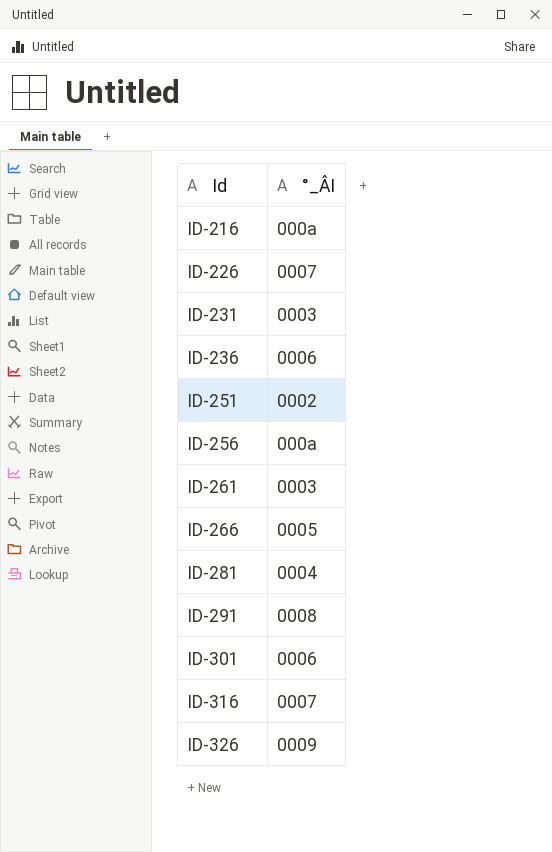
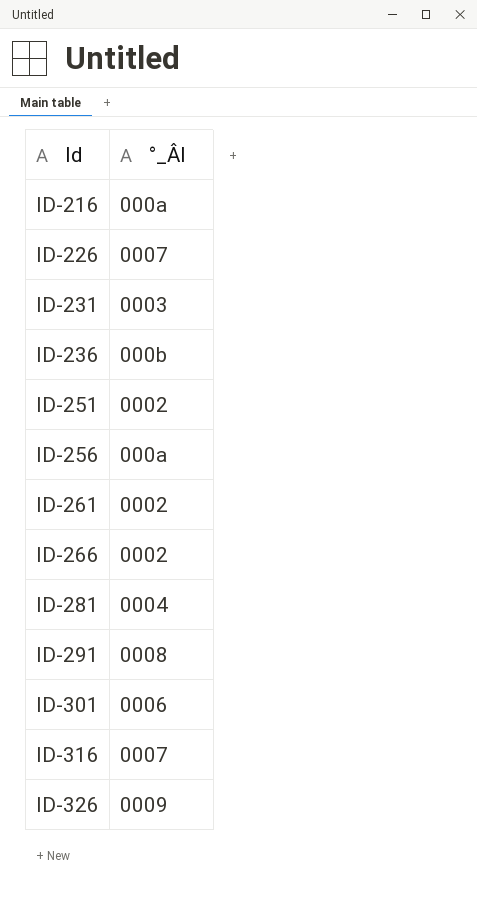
ID-236 | °_ÂI: 0006 -> 000b
ID-261 | °_ÂI: 0003 -> 0002
ID-266 | °_ÂI: 0005 -> 0002

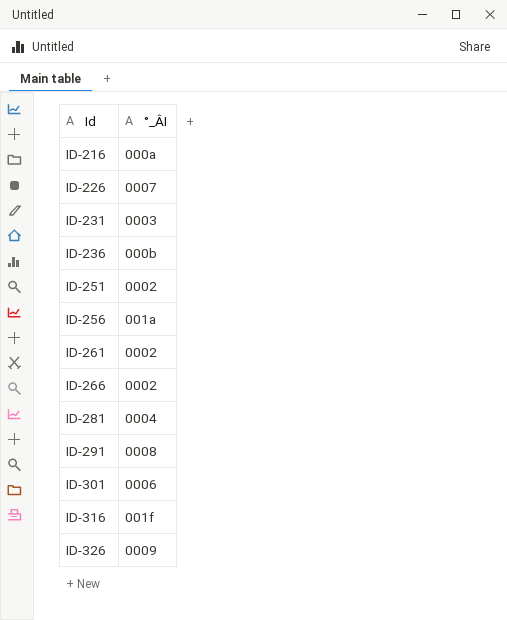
ID-256 | °_ÂI: 000a -> 001a
ID-316 | °_ÂI: 0007 -> 001f

